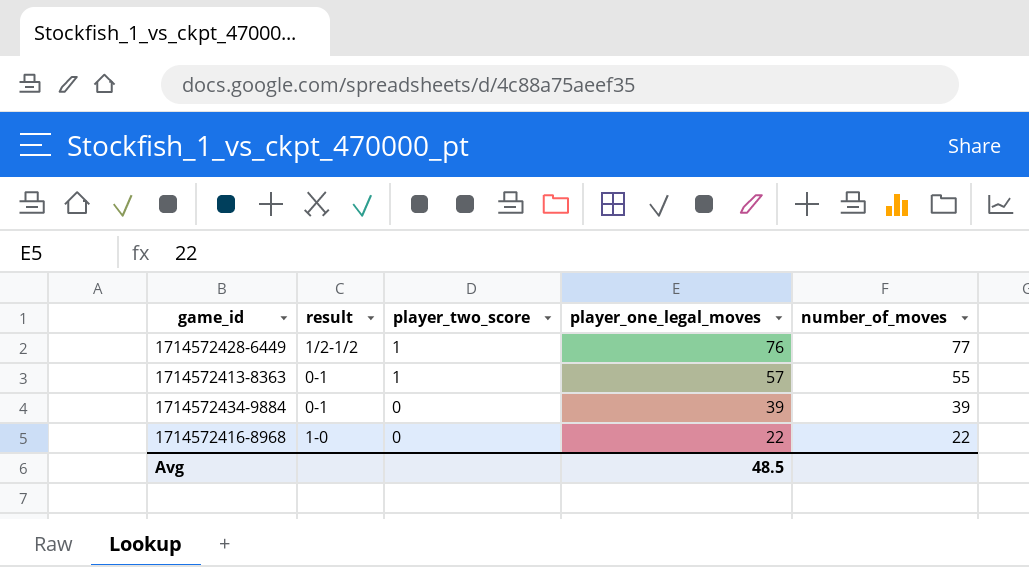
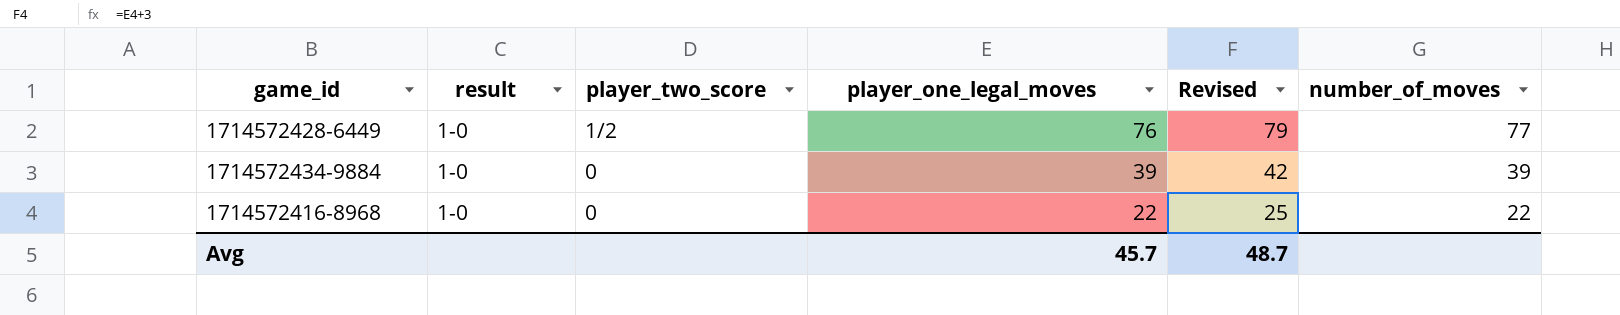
column Revised | formula: none -> [player_one_legal_moves] + 3
row 1714572413-8363: 0-1 | 1 | 57 | 55 -> none
1714572428-6449 | result: 1/2-1/2 -> 1-0
1714572428-6449 | player_two_score: 1 -> 1/2
1714572434-9884 | result: 0-1 -> 1-0
Avg | player_one_legal_moves: 48.5 -> 45.7

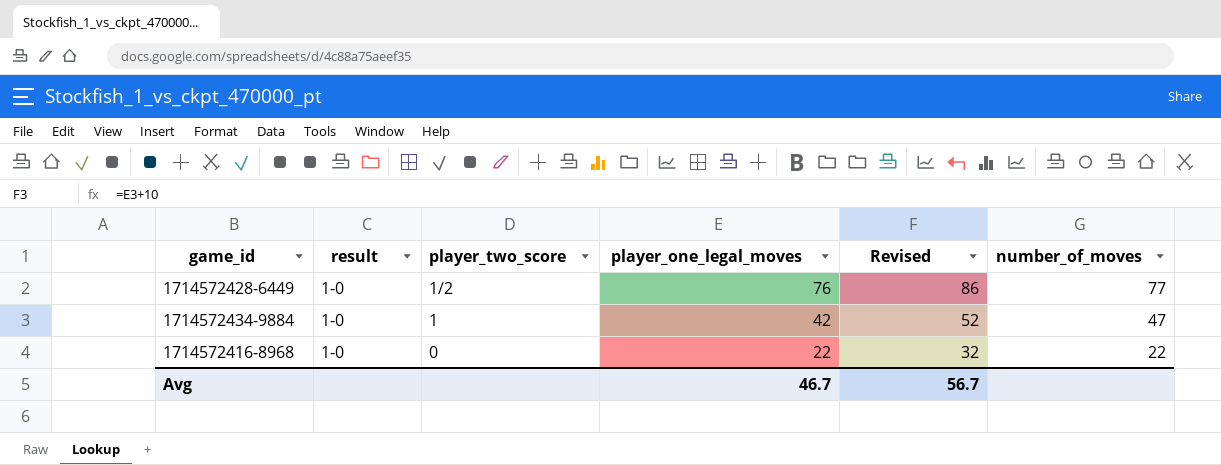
column Revised | formula: [player_one_legal_moves] + 3 -> [player_one_legal_moves] + 10
1714572434-9884 | player_two_score: 0 -> 1
1714572434-9884 | player_one_legal_moves: 39 -> 42
1714572434-9884 | number_of_moves: 39 -> 47
Avg | player_one_legal_moves: 45.7 -> 46.7
Avg | Revised: 48.7 -> 56.7

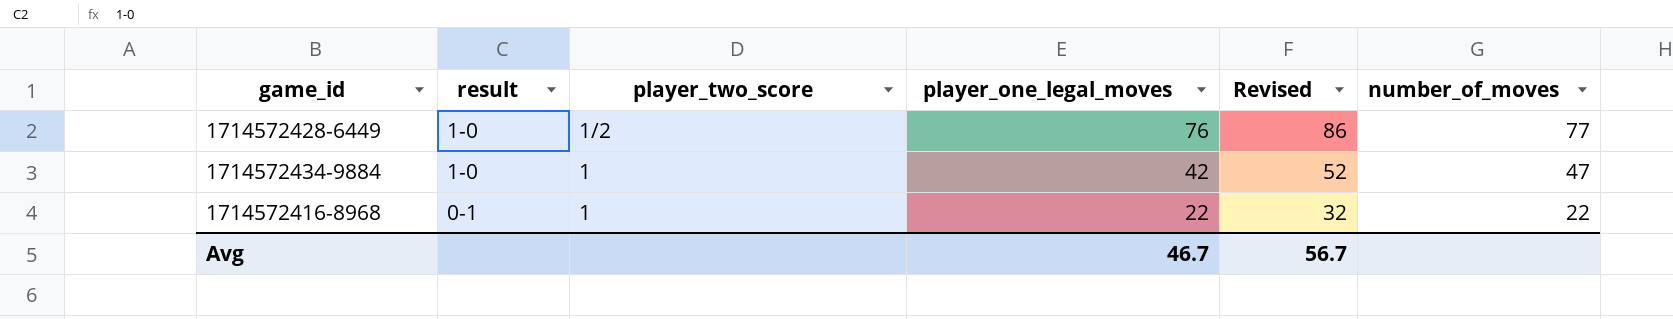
1714572416-8968 | result: 1-0 -> 0-1
1714572416-8968 | player_two_score: 0 -> 1

